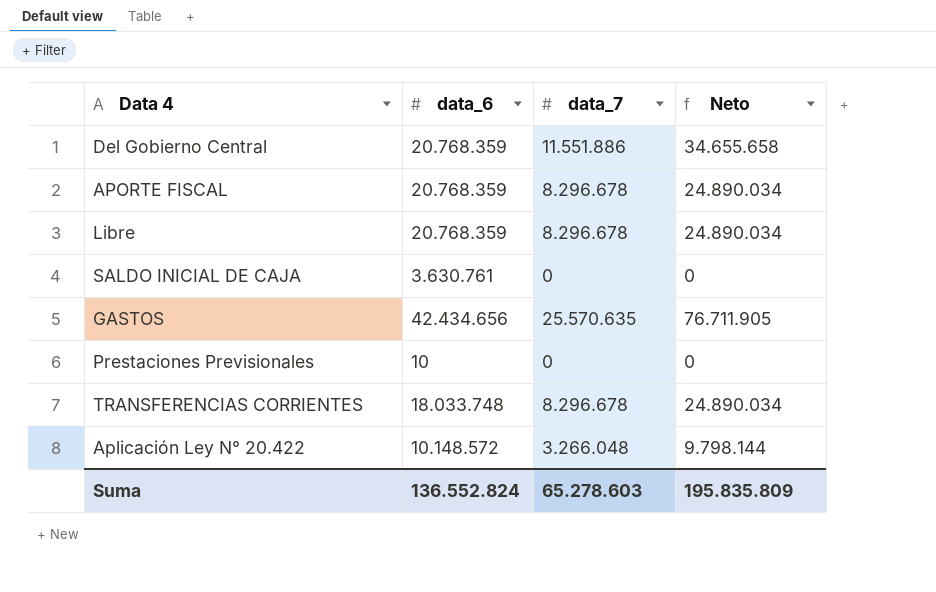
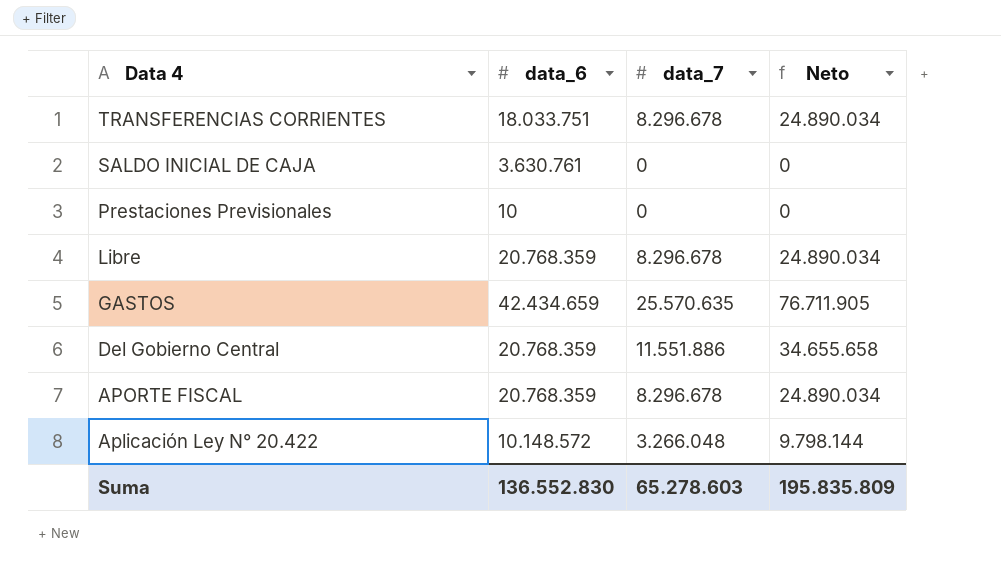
row order: none -> Data 4 descending
TRANSFERENCIAS CORRIENTES | data_6: 18.033.748 -> 18.033.751
GASTOS | data_6: 42.434.656 -> 42.434.659
Suma | data_6: 136.552.824 -> 136.552.830

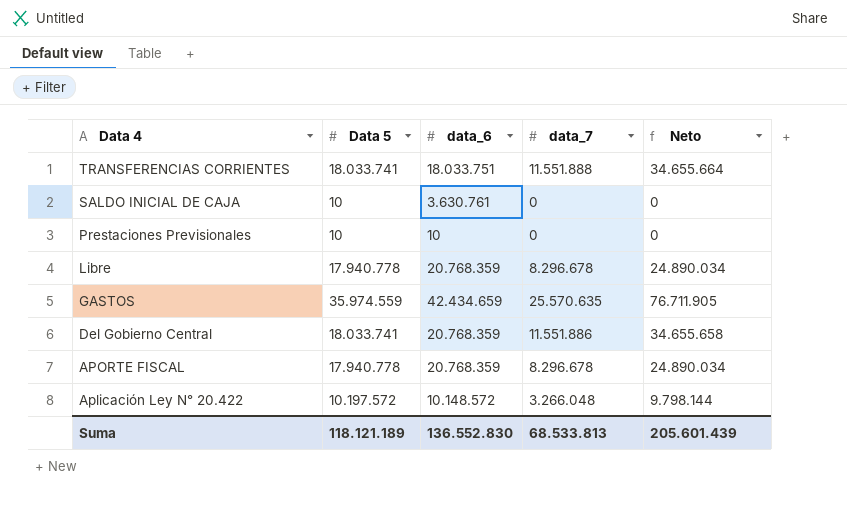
column Data 5 | position: none -> 2
TRANSFERENCIAS CORRIENTES | data_7: 8.296.678 -> 11.551.888
TRANSFERENCIAS CORRIENTES | Neto: 24.890.034 -> 34.655.664
Suma | data_7: 65.278.603 -> 68.533.813
Suma | Neto: 195.835.809 -> 205.601.439

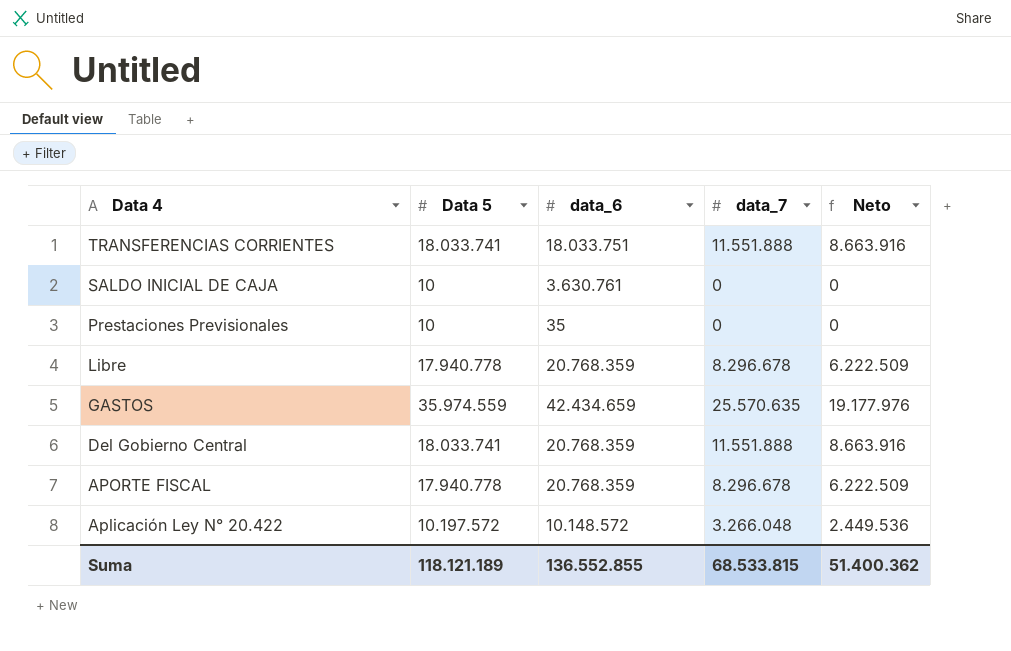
column Neto | formula: [data_7] * 3 -> [data_7] * 0,75
Prestaciones Previsionales | data_6: 10 -> 35
Del Gobierno Central | data_7: 11.551.886 -> 11.551.888
Suma | data_6: 136.552.830 -> 136.552.855
Suma | data_7: 68.533.813 -> 68.533.815
Suma | Neto: 205.601.439 -> 51.400.362

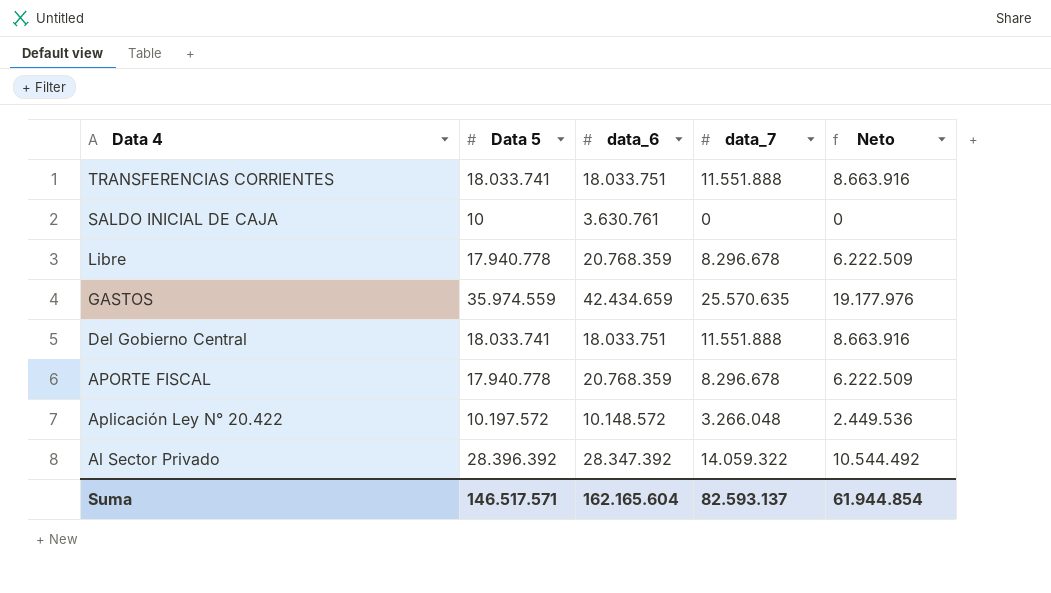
row Prestaciones Previsionales: 10 | 35 | 0 | 0 -> none
Del Gobierno Central | data_6: 20.768.359 -> 18.033.751
row Al Sector Privado: none -> 28.396.392 | 28.347.392 | 14.059.322 | 10.544.492
Suma | Data 5: 118.121.189 -> 146.517.571
Suma | data_6: 136.552.855 -> 162.165.604
Suma | data_7: 68.533.815 -> 82.593.137
Suma | Neto: 51.400.362 -> 61.944.854

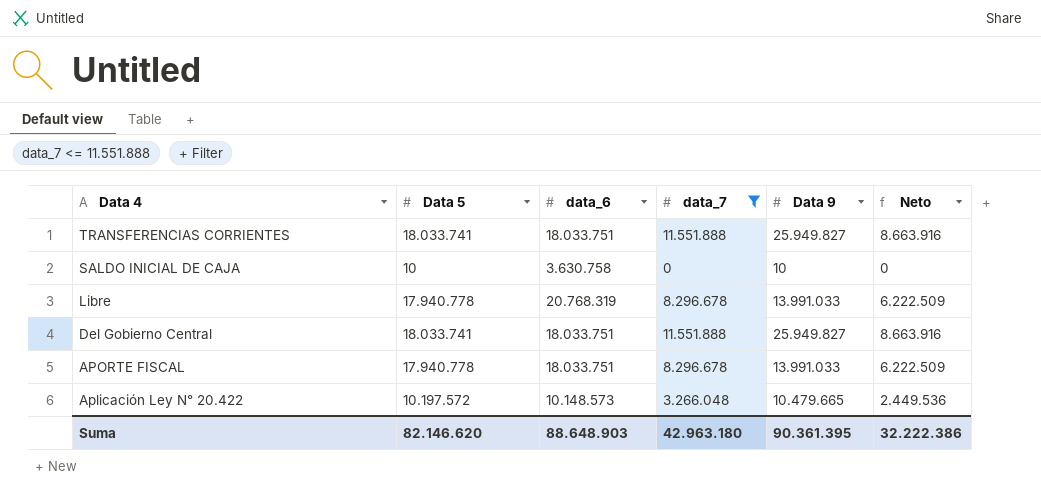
filter: none -> data_7 <= 11.551.888
column Data 9 | position: none -> 5
SALDO INICIAL DE CAJA | data_6: 3.630.761 -> 3.630.758
Libre | data_6: 20.768.359 -> 20.768.319
APORTE FISCAL | data_6: 20.768.359 -> 18.033.751
Aplicación Ley N° 20.422 | data_6: 10.148.572 -> 10.148.573
Suma | Data 5: 146.517.571 -> 82.146.620
Suma | data_6: 162.165.604 -> 88.648.903
Suma | data_7: 82.593.137 -> 42.963.180
Suma | Neto: 61.944.854 -> 32.222.386

